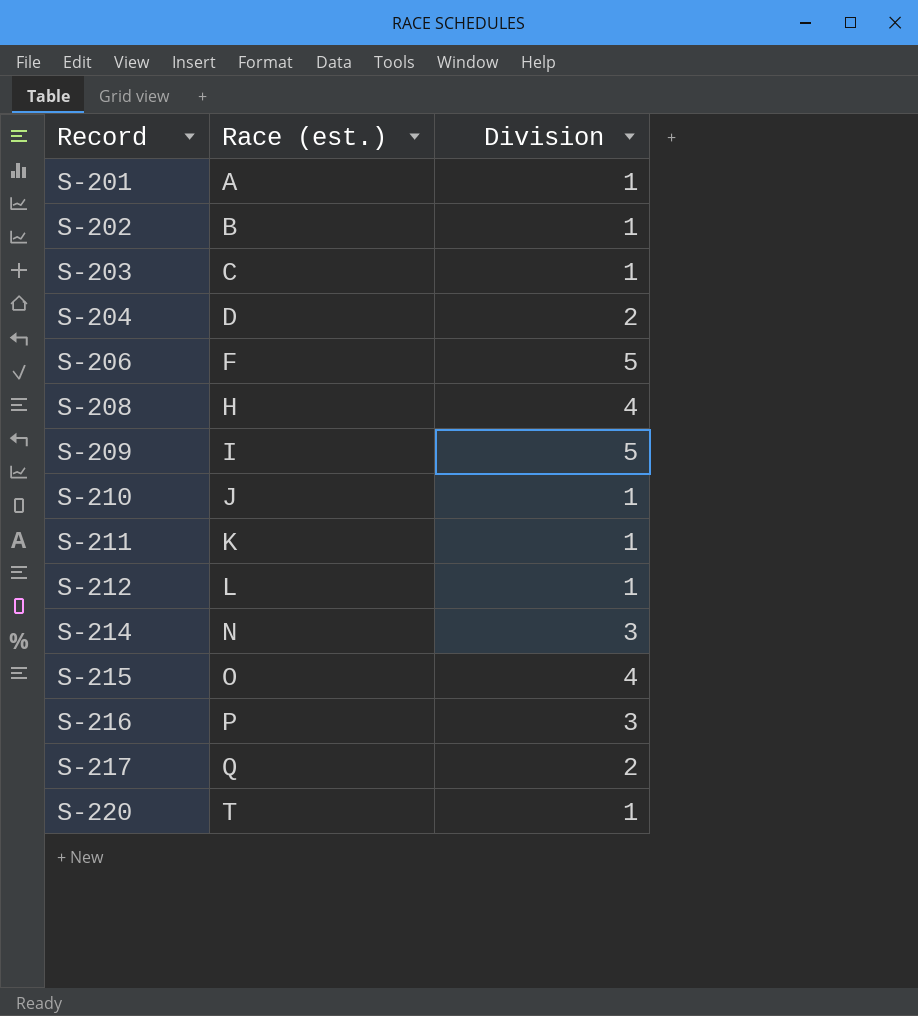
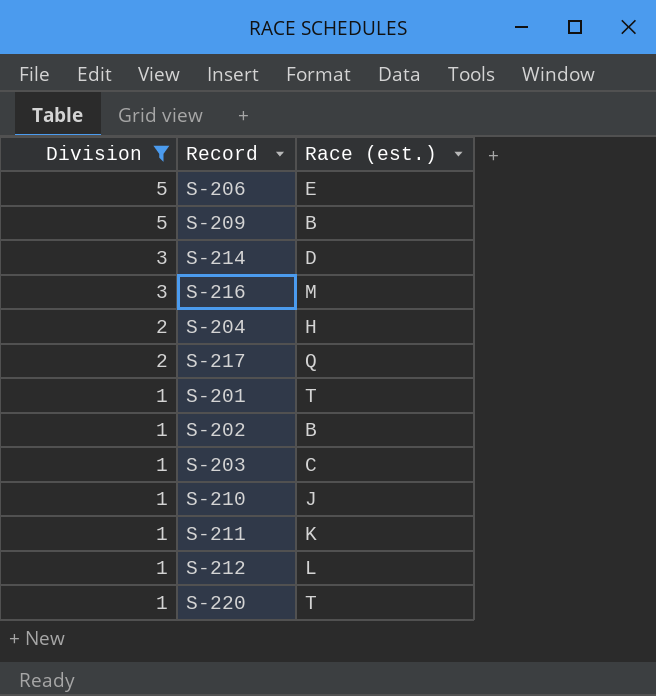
filter: none -> Division != 4
row order: Record ascending -> Division descending
column Division | position: 3 -> 1
S-206 | Race (est.): F -> E
S-209 | Race (est.): I -> B
S-214 | Race (est.): N -> D
S-216 | Race (est.): P -> M
S-204 | Race (est.): D -> H
S-201 | Race (est.): A -> T

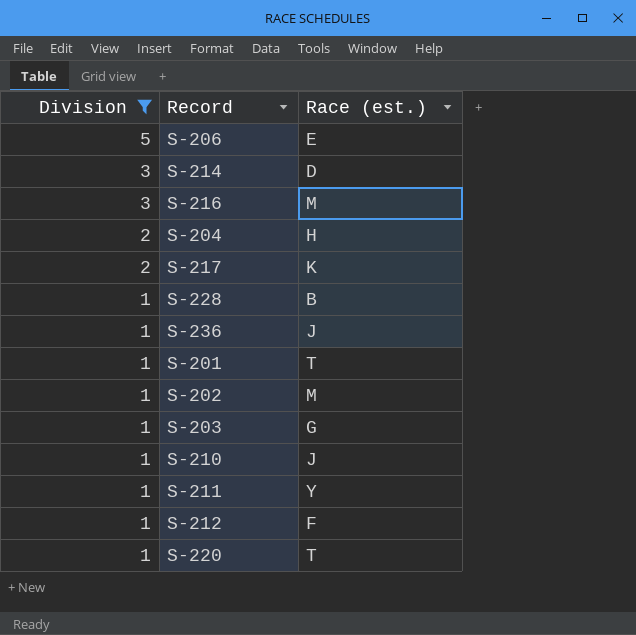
row S-209: 5 | B -> none
S-217 | Race (est.): Q -> K
row S-228: none -> 1 | B
row S-236: none -> 1 | J
S-202 | Race (est.): B -> M
S-203 | Race (est.): C -> G
S-211 | Race (est.): K -> Y
S-212 | Race (est.): L -> F

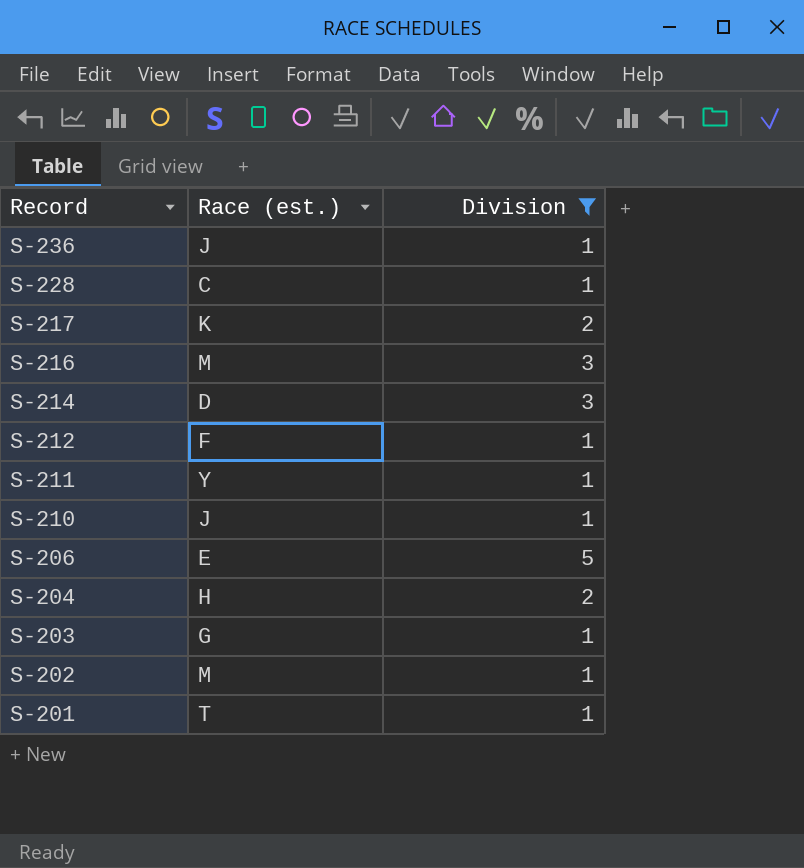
row order: Division descending -> Record descending
column Division | position: 1 -> 3
row S-220: 1 | T -> none
S-228 | Race (est.): B -> C

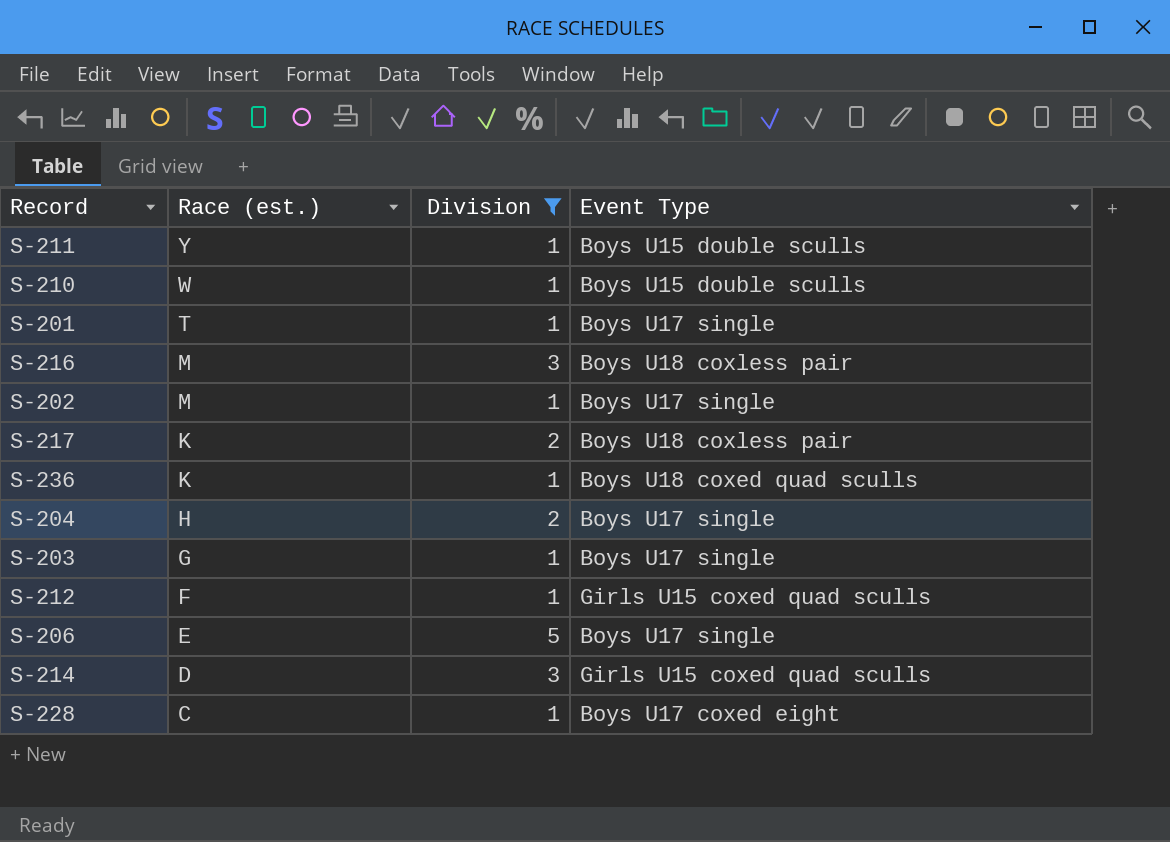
row order: Record descending -> Race (est.) descending
column Event Type | position: none -> 4
S-210 | Race (est.): J -> W
S-236 | Race (est.): J -> K

